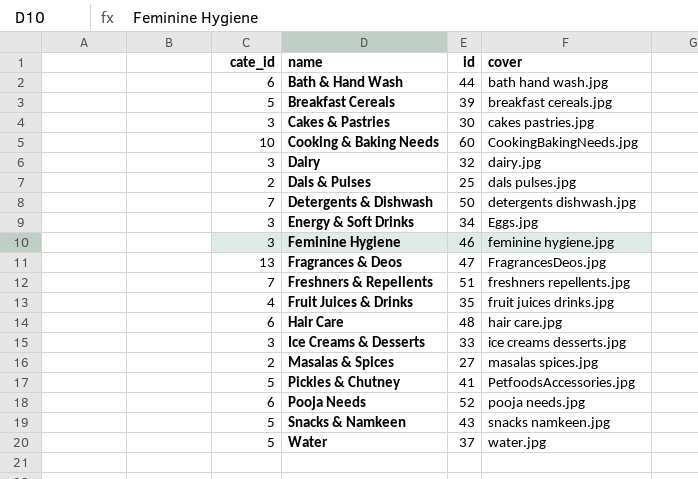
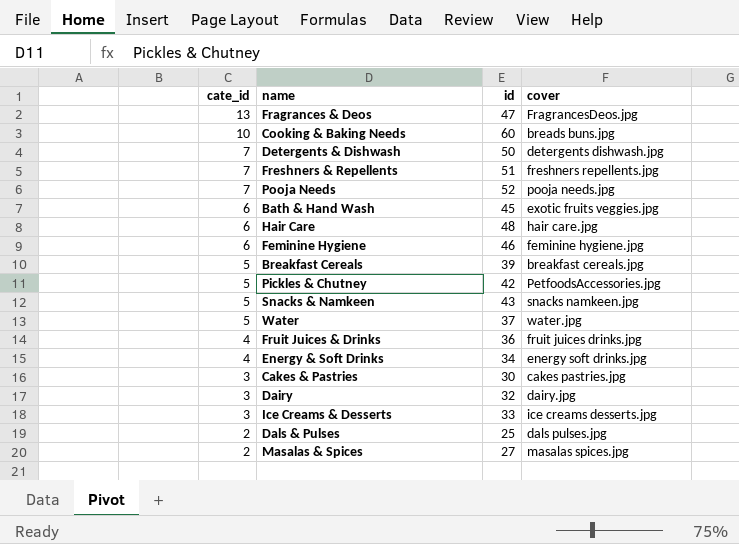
row order: name ascending -> cate_id descending
Cooking & Baking Needs | cover: CookingBakingNeeds.jpg -> breads buns.jpg
Pooja Needs | cate_id: 6 -> 7
Bath & Hand Wash | id: 44 -> 45
Bath & Hand Wash | cover: bath hand wash.jpg -> exotic fruits veggies.jpg
Feminine Hygiene | cate_id: 3 -> 6
Pickles & Chutney | id: 41 -> 42
Fruit Juices & Drinks | id: 35 -> 36
Energy & Soft Drinks | cate_id: 3 -> 4
Energy & Soft Drinks | cover: Eggs.jpg -> energy soft drinks.jpg

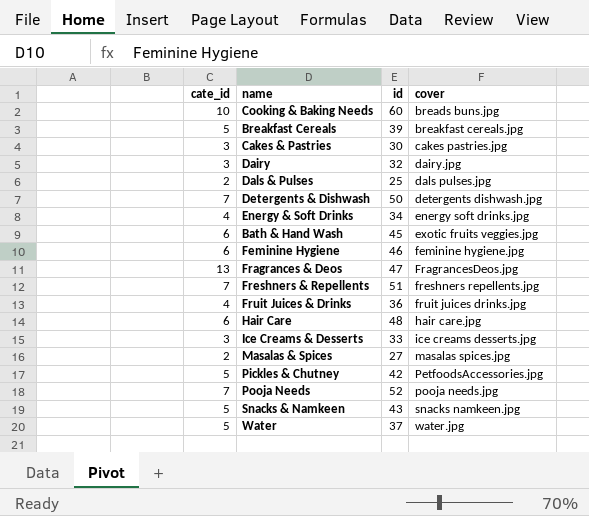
row order: cate_id descending -> cover ascending

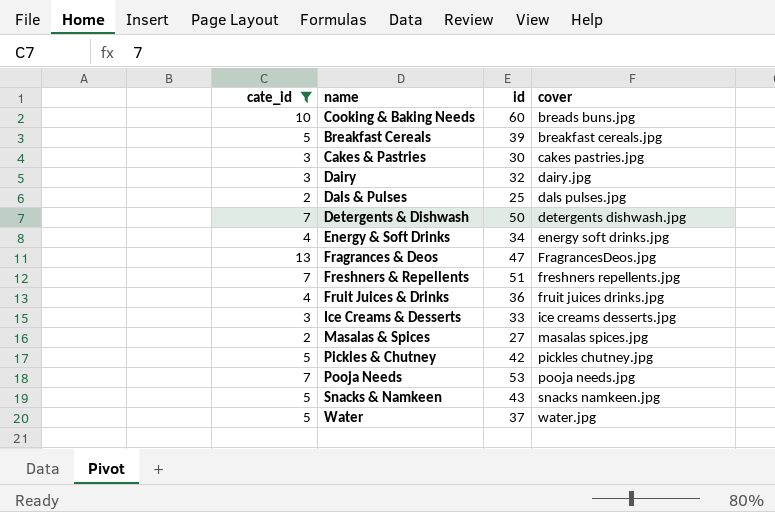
filter: none -> cate_id != 6
Pickles & Chutney | cover: PetfoodsAccessories.jpg -> pickles chutney.jpg
Pooja Needs | id: 52 -> 53

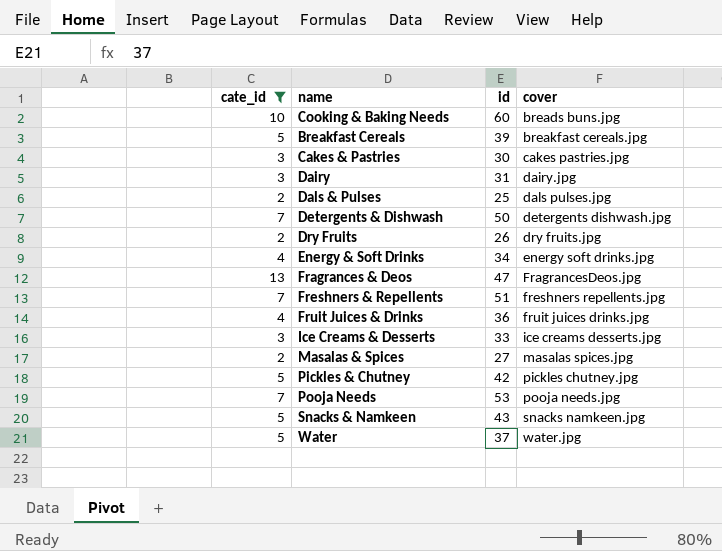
Dairy | id: 32 -> 31
row Dry Fruits: none -> 2 | 26 | dry fruits.jpg

